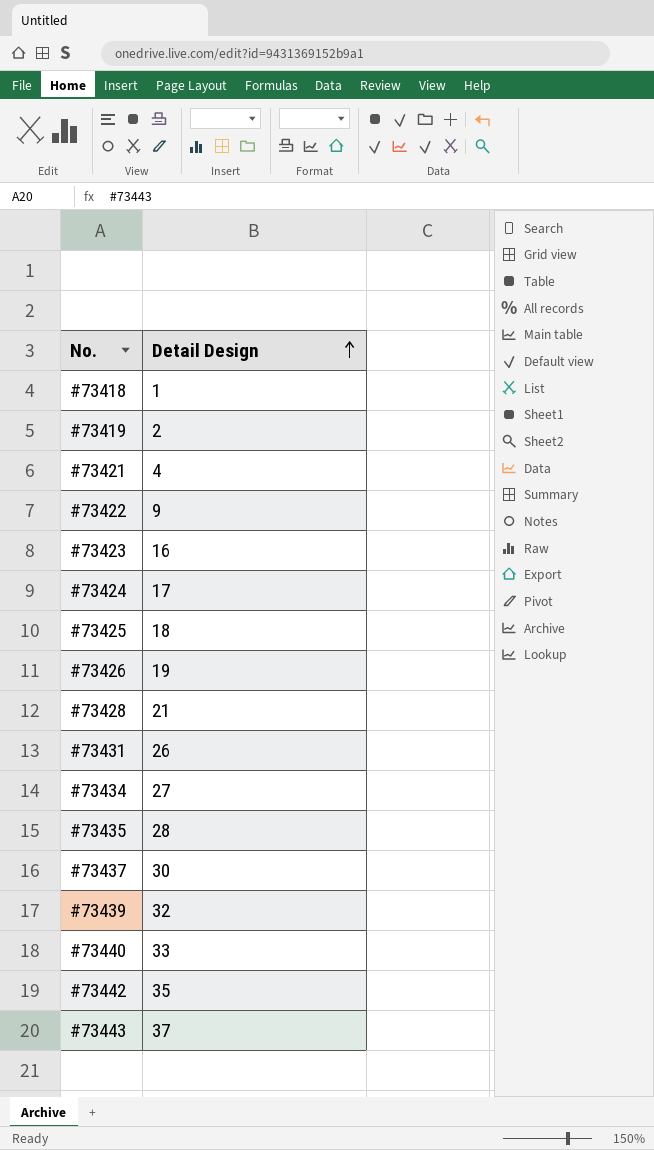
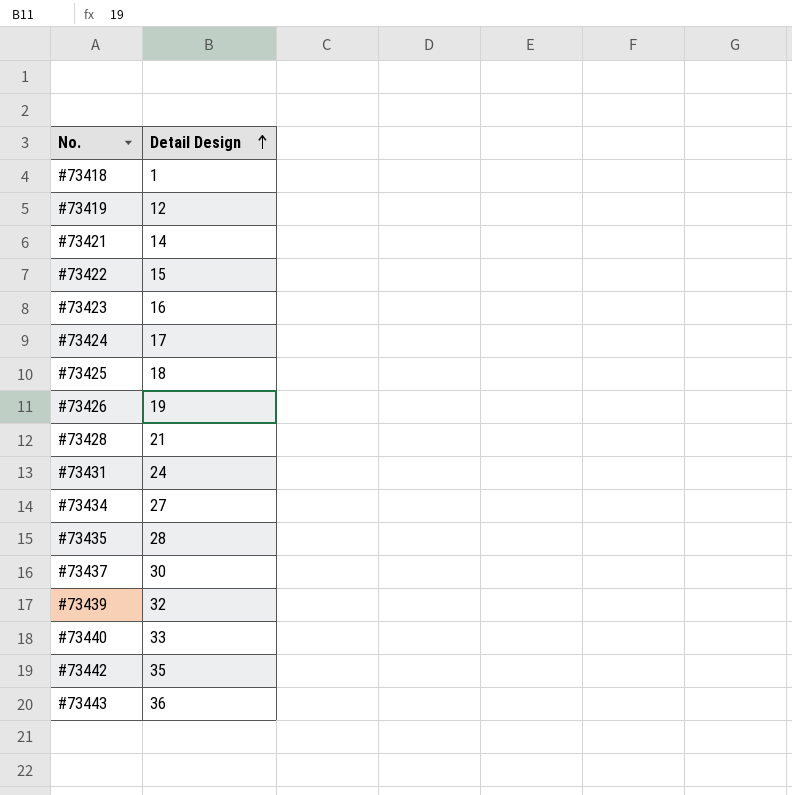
#73419 | Detail Design: 2 -> 12
#73421 | Detail Design: 4 -> 14
#73422 | Detail Design: 9 -> 15
#73431 | Detail Design: 26 -> 24
#73443 | Detail Design: 37 -> 36

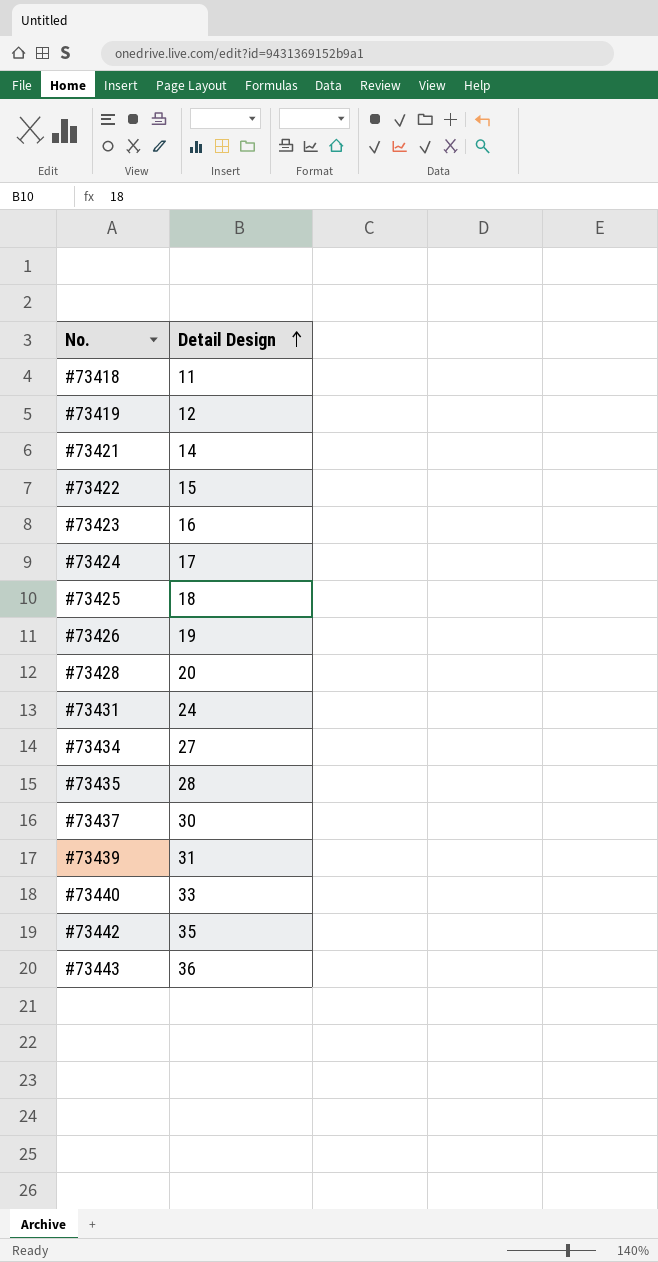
#73418 | Detail Design: 1 -> 11
#73428 | Detail Design: 21 -> 20
#73439 | Detail Design: 32 -> 31

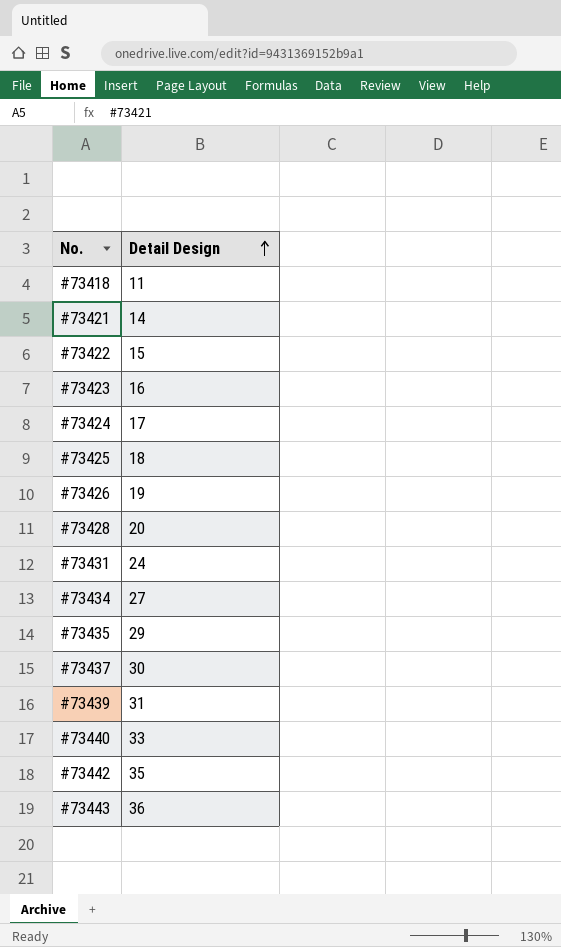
row #73419: 12 -> none
#73435 | Detail Design: 28 -> 29

